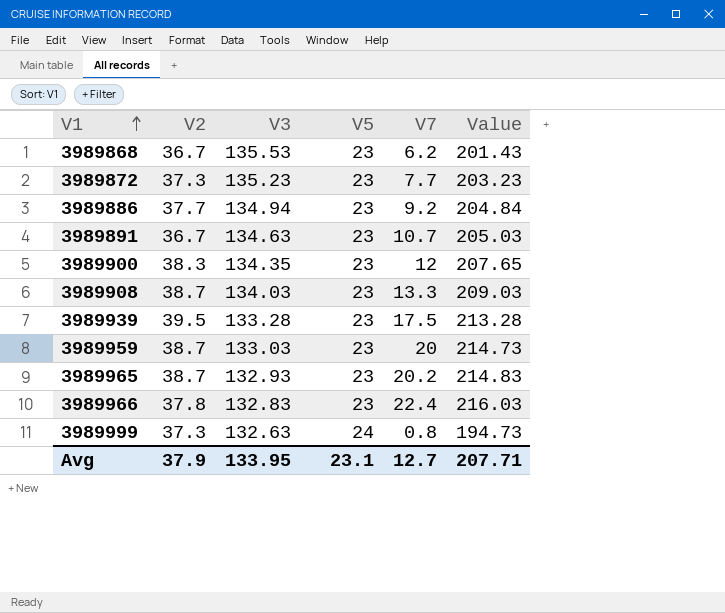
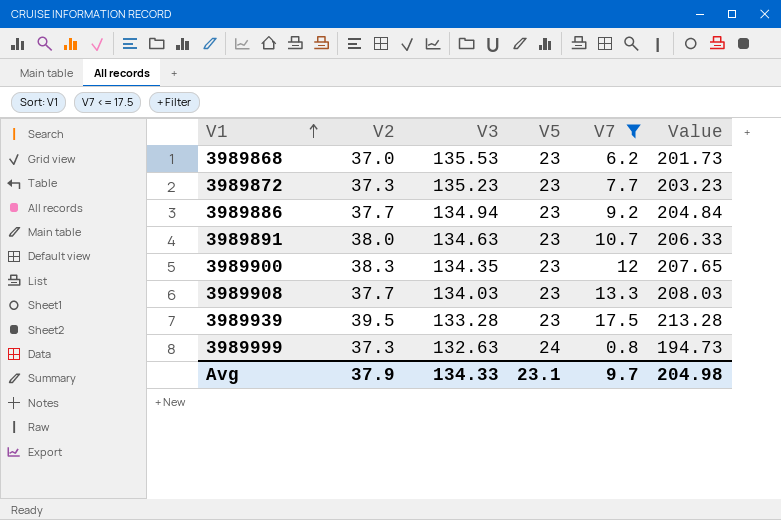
filter: none -> V7 <= 17.5
3989868 | V2: 36.7 -> 37.0
3989868 | Value: 201.43 -> 201.73
3989891 | V2: 36.7 -> 38.0
3989891 | Value: 205.03 -> 206.33
3989908 | V2: 38.7 -> 37.7
3989908 | Value: 209.03 -> 208.03
Avg | V3: 133.95 -> 134.33
Avg | V7: 12.7 -> 9.7
Avg | Value: 207.71 -> 204.98

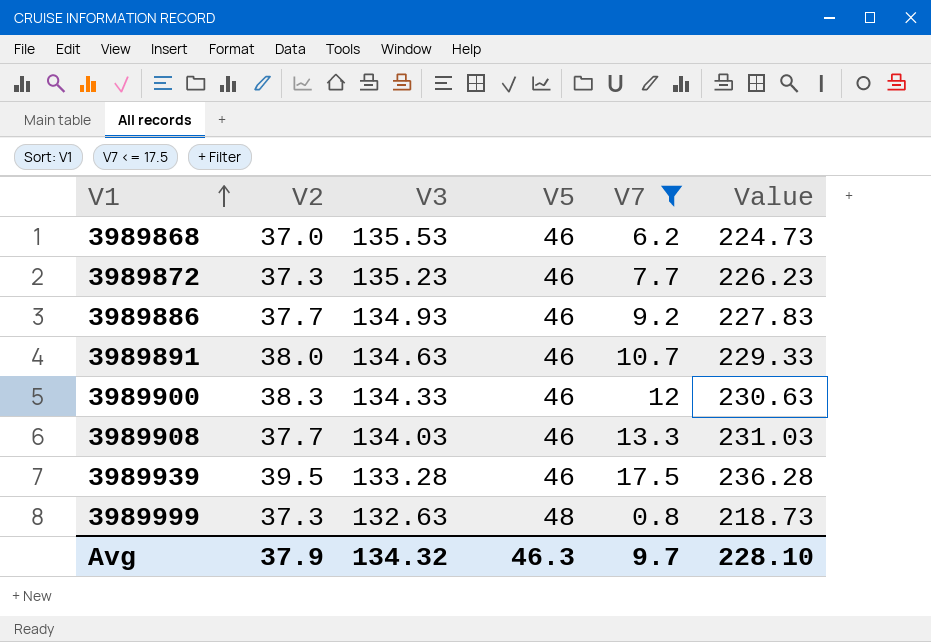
3989868 | V5: 23 -> 46
3989868 | Value: 201.73 -> 224.73
3989872 | V5: 23 -> 46
3989872 | Value: 203.23 -> 226.23
3989886 | V3: 134.94 -> 134.93
3989886 | V5: 23 -> 46
3989886 | Value: 204.84 -> 227.83
3989891 | V5: 23 -> 46
3989891 | Value: 206.33 -> 229.33
3989900 | V3: 134.35 -> 134.33
3989900 | V5: 23 -> 46
3989900 | Value: 207.65 -> 230.63
3989908 | V5: 23 -> 46
3989908 | Value: 208.03 -> 231.03
3989939 | V5: 23 -> 46
3989939 | Value: 213.28 -> 236.28
3989999 | V5: 24 -> 48
3989999 | Value: 194.73 -> 218.73
Avg | V3: 134.33 -> 134.32
Avg | V5: 23.1 -> 46.3
Avg | Value: 204.98 -> 228.10

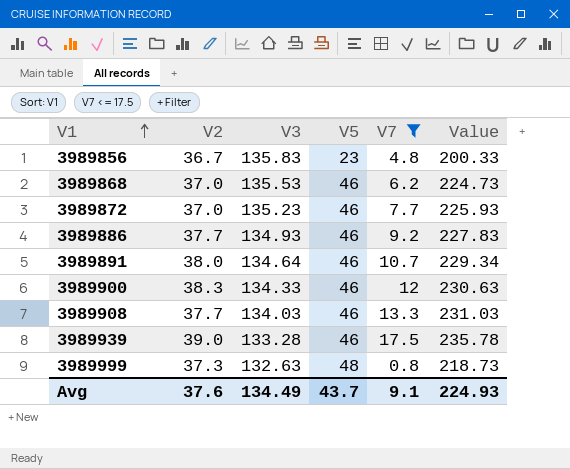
row 3989856: none -> 36.7 | 135.83 | 23 | 4.8 | 200.33
3989872 | V2: 37.3 -> 37.0
3989872 | Value: 226.23 -> 225.93
3989891 | V3: 134.63 -> 134.64
3989891 | Value: 229.33 -> 229.34
3989939 | V2: 39.5 -> 39.0
3989939 | Value: 236.28 -> 235.78
Avg | V2: 37.9 -> 37.6
Avg | V3: 134.32 -> 134.49
Avg | V5: 46.3 -> 43.7
Avg | V7: 9.7 -> 9.1
Avg | Value: 228.10 -> 224.93

